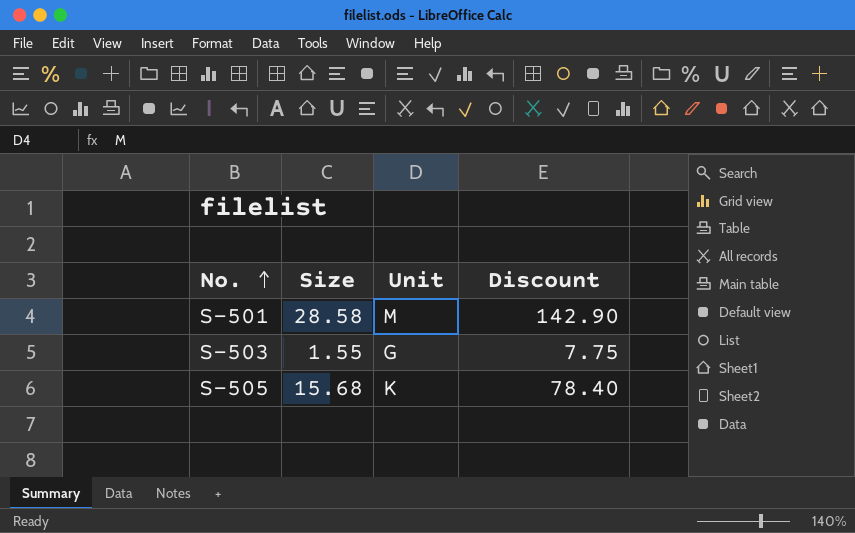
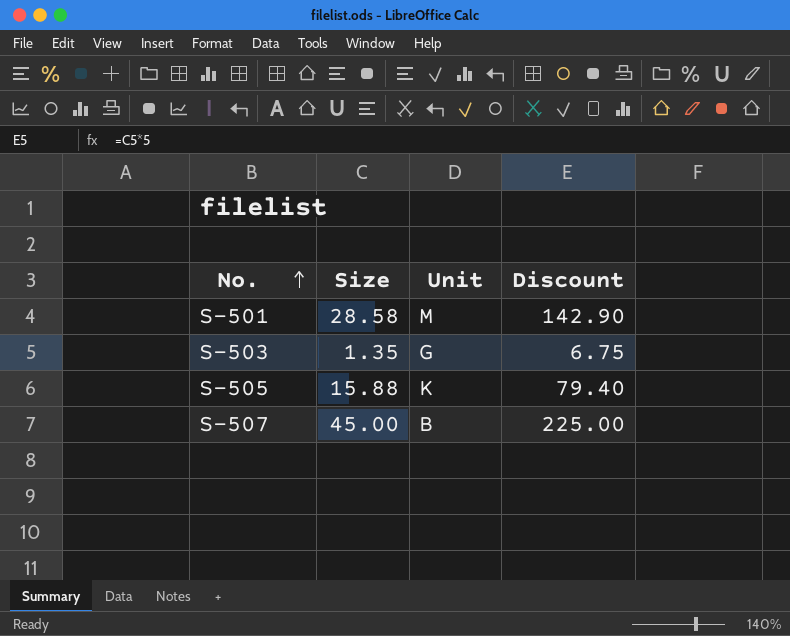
S-503 | Size: 1.55 -> 1.35
S-503 | Discount: 7.75 -> 6.75
S-505 | Size: 15.68 -> 15.88
S-505 | Discount: 78.40 -> 79.40
row S-507: none -> 45.00 | B | 225.00

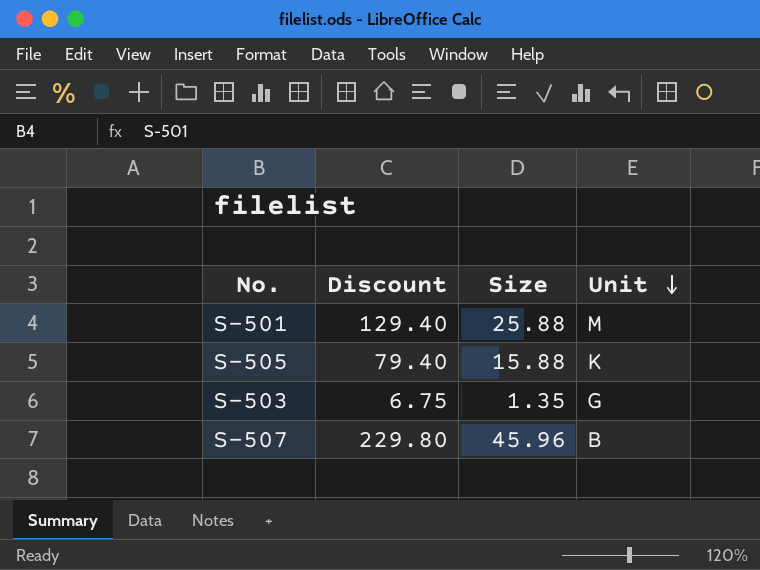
row order: No. ascending -> Unit descending
column Discount | position: 4 -> 2
S-501 | Discount: 142.90 -> 129.40
S-501 | Size: 28.58 -> 25.88
S-507 | Discount: 225.00 -> 229.80
S-507 | Size: 45.00 -> 45.96

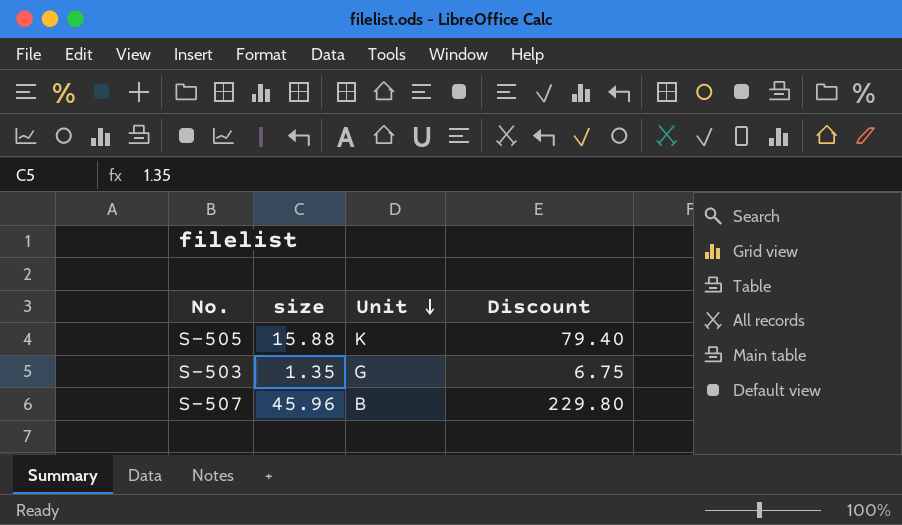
column name: Size -> size
column Discount | position: 2 -> 4
row S-501: 129.40 | 25.88 | M -> none

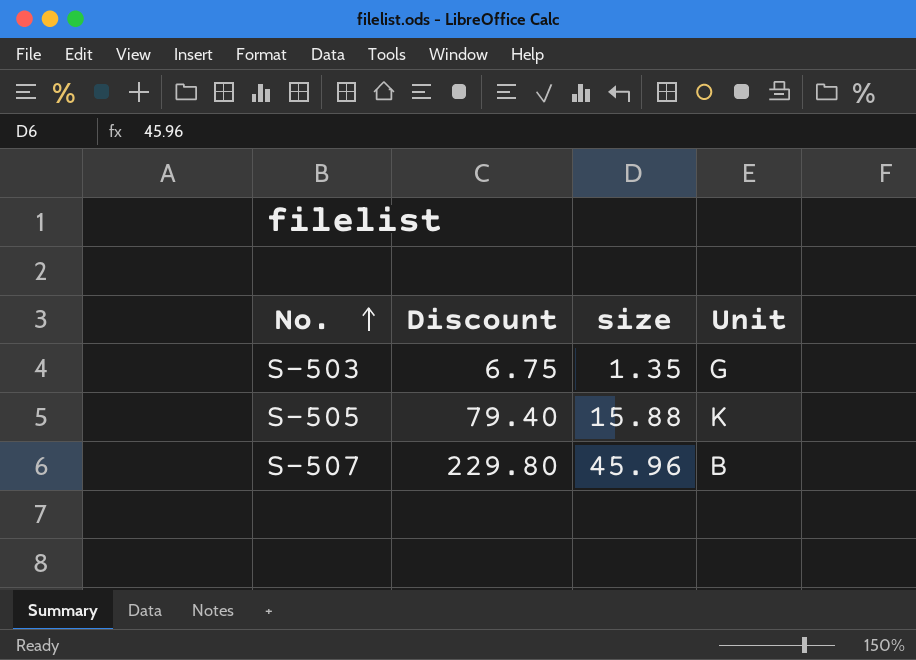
row order: Unit descending -> No. ascending
column Discount | position: 4 -> 2

